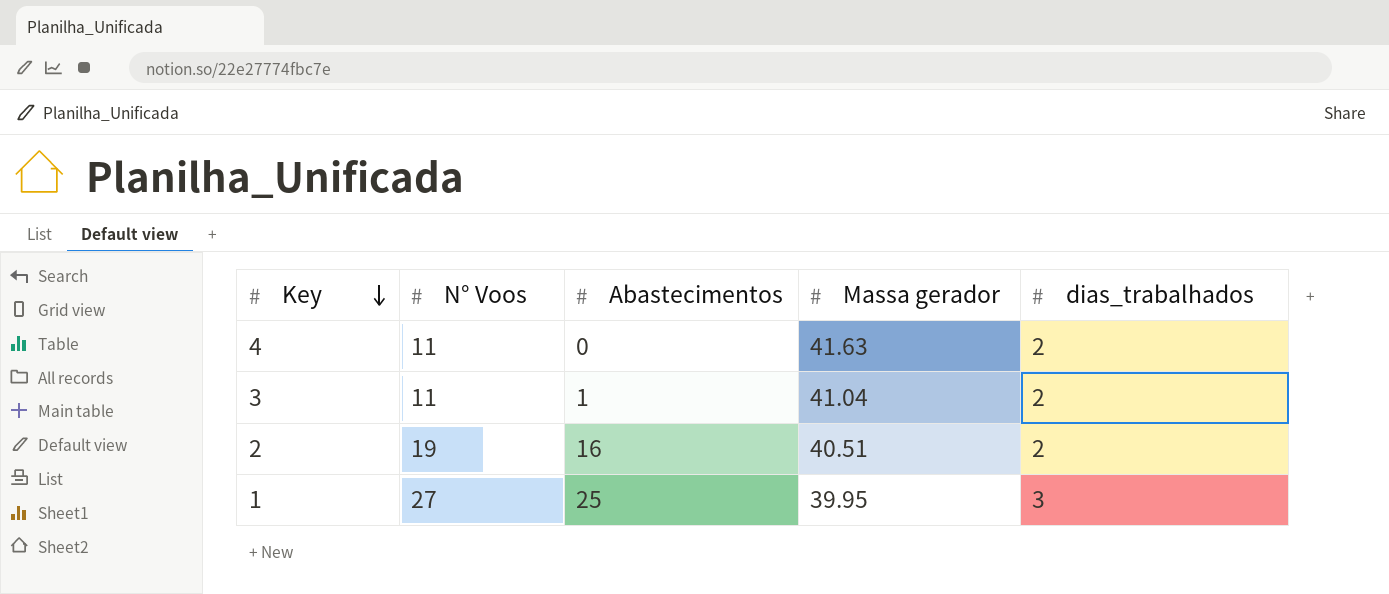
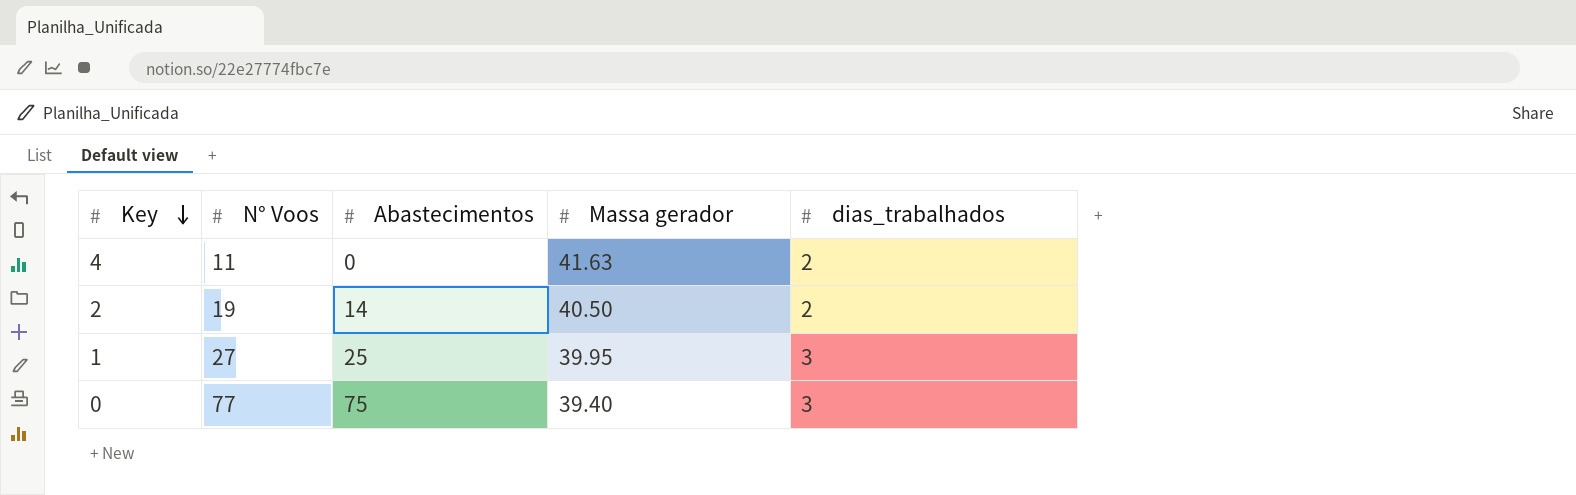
row 3: 11 | 1 | 41.04 | 2 -> none
2 | Abastecimentos: 16 -> 14
2 | Massa gerador: 40.51 -> 40.50
row 0: none -> 77 | 75 | 39.40 | 3

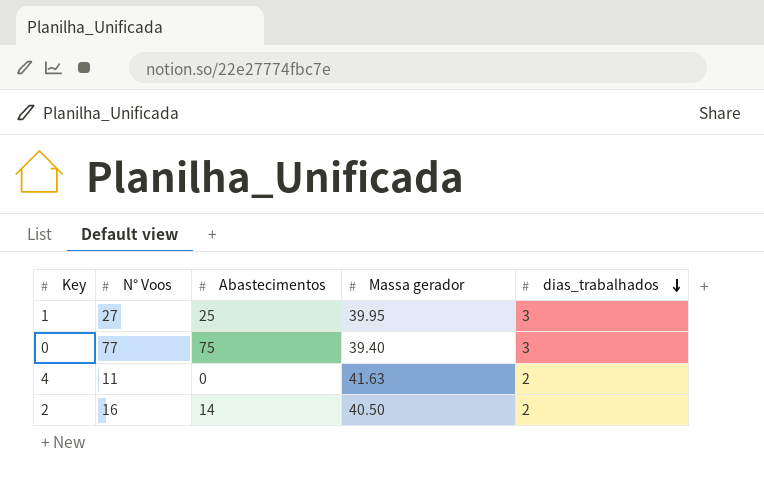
row order: Key descending -> dias_trabalhados descending
2 | N° Voos: 19 -> 16

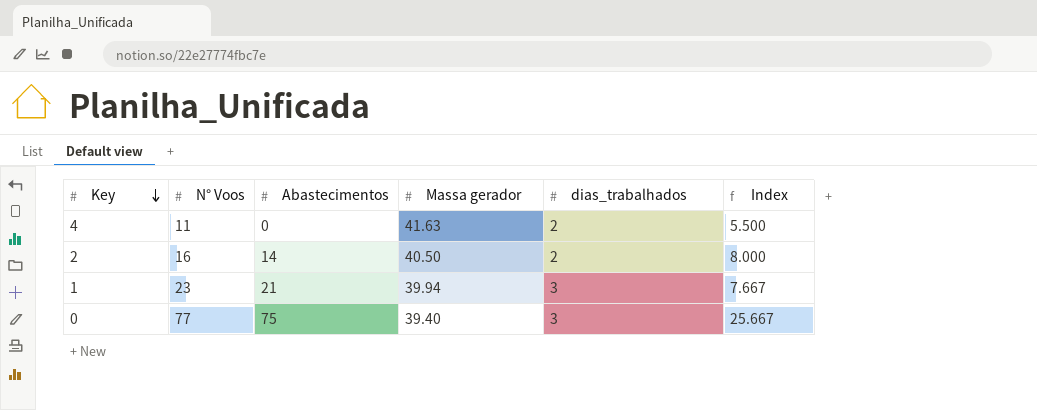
row order: dias_trabalhados descending -> Key descending
column Index | formula: none -> [N° Voos] / [dias_trabalhados]
1 | N° Voos: 27 -> 23
1 | Abastecimentos: 25 -> 21
1 | Massa gerador: 39.95 -> 39.94

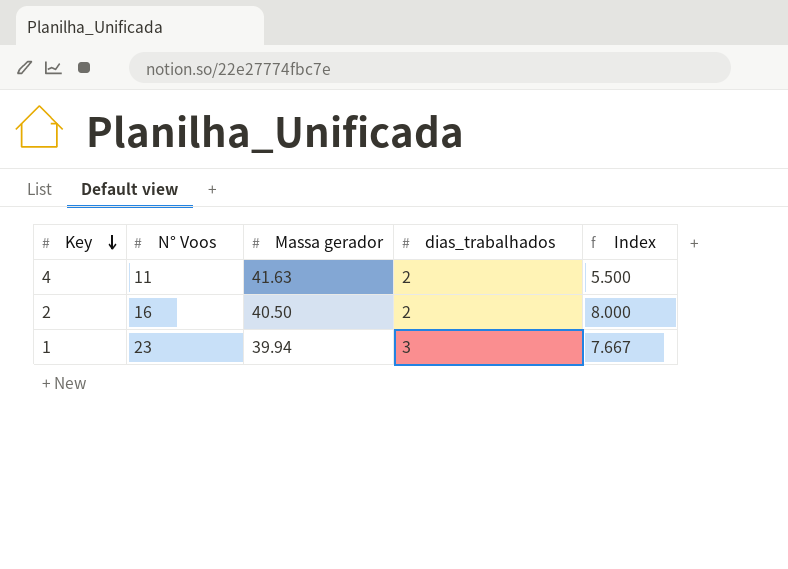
column Abastecimentos | position: 3 -> none
row 0: 77 | 75 | 39.40 | 3 | 25.667 -> none

